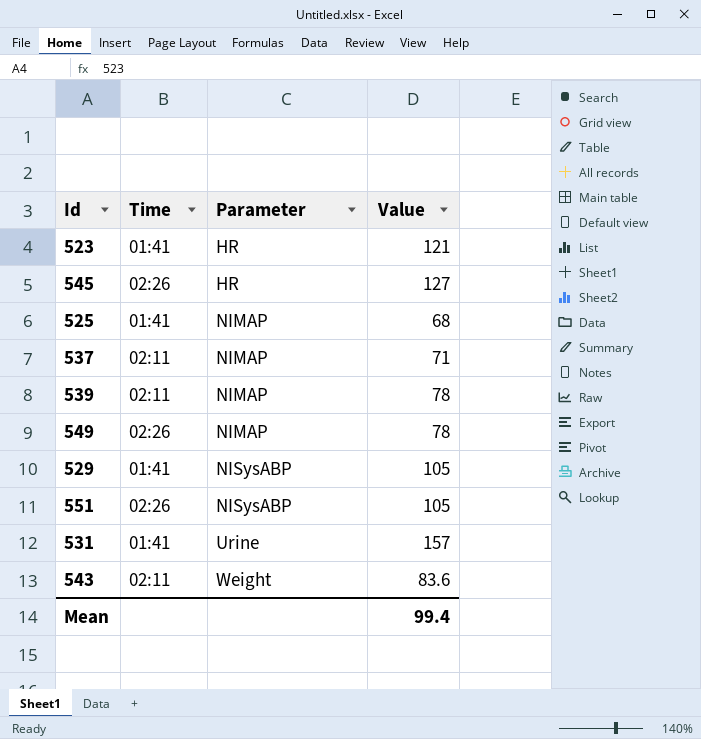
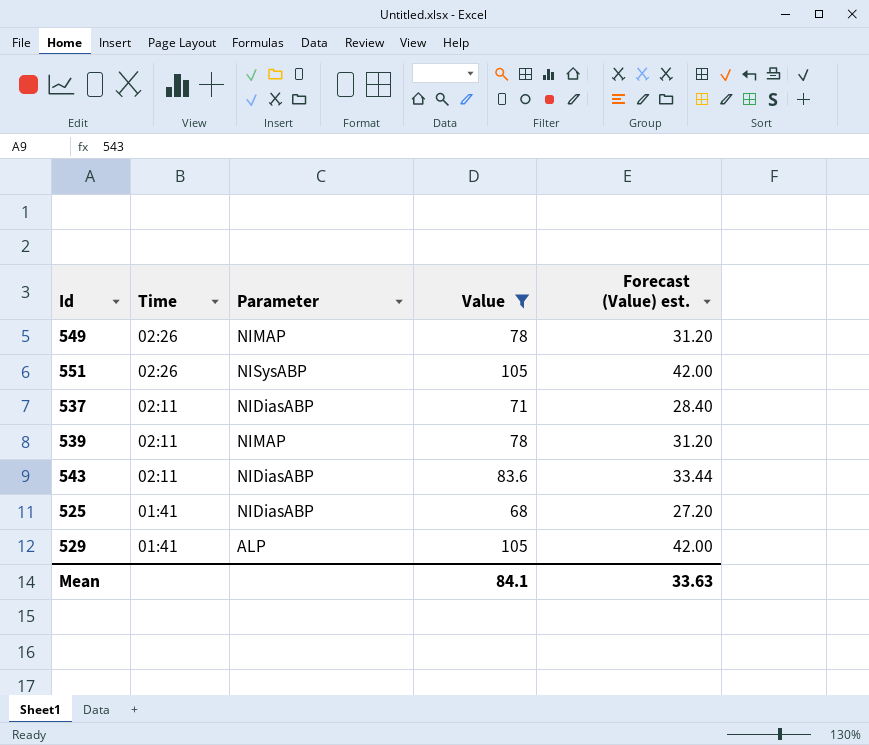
filter: none -> Value <= 105
row order: Parameter ascending -> Time descending
column Forecast (Value) est. | formula: none -> [Value] * 0.4
537 | Parameter: NIMAP -> NIDiasABP
543 | Parameter: Weight -> NIDiasABP
525 | Parameter: NIMAP -> NIDiasABP
529 | Parameter: NISysABP -> ALP
Mean | Value: 99.4 -> 84.1

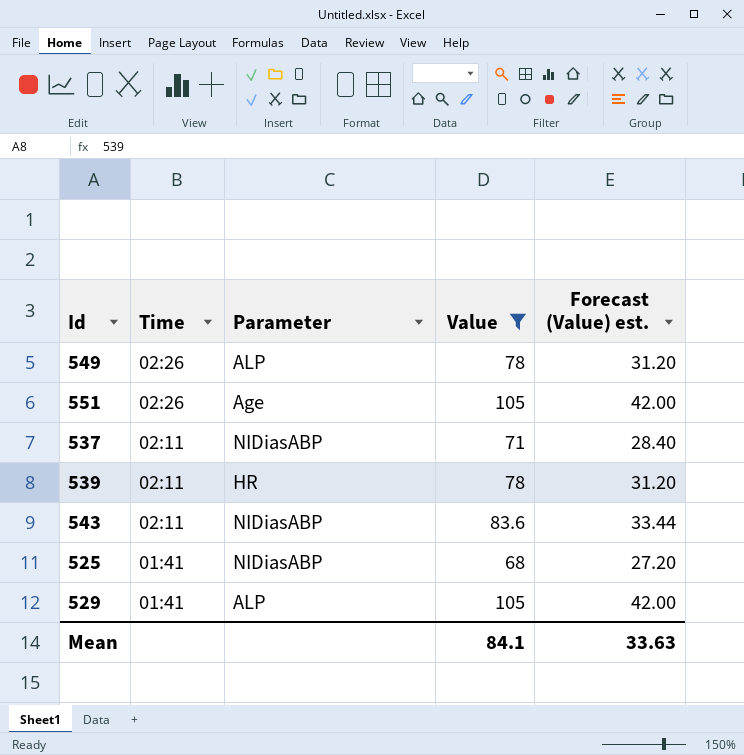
549 | Parameter: NIMAP -> ALP
551 | Parameter: NISysABP -> Age
539 | Parameter: NIMAP -> HR

